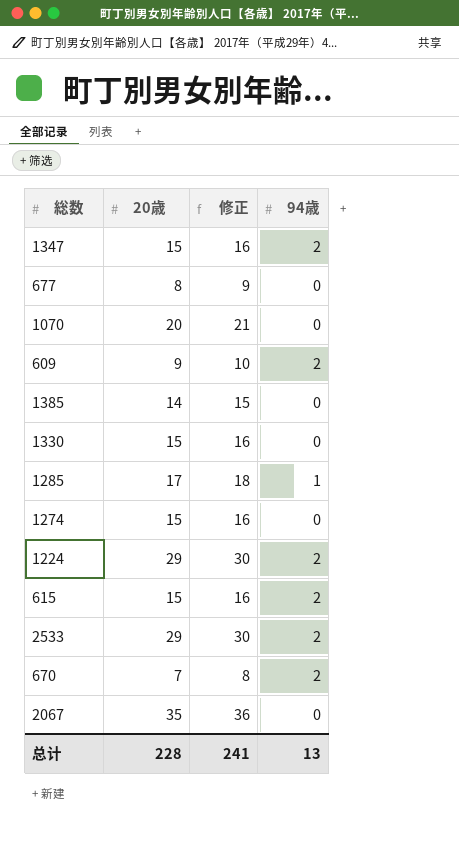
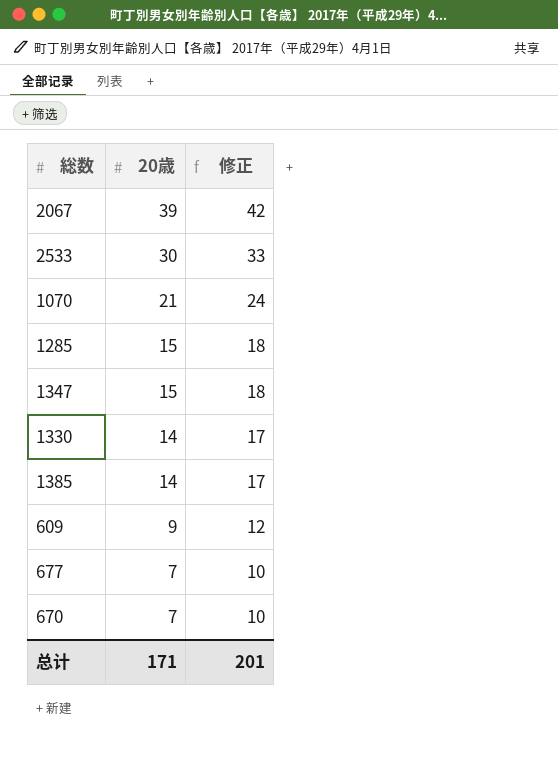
row order: none -> 20歳 descending
column 94歳 | position: 4 -> none
column 修正 | formula: [20歳] + 1 -> [20歳] + 3
row 1274: 15 | 16 | 0 -> none
row 1224: 29 | 30 | 2 -> none
row 615: 15 | 16 | 2 -> none
2067 | 20歳: 35 -> 39
2533 | 20歳: 29 -> 30
1070 | 20歳: 20 -> 21
1285 | 20歳: 17 -> 15
1330 | 20歳: 15 -> 14
677 | 20歳: 8 -> 7
总计 | 20歳: 228 -> 171
总计 | 修正: 241 -> 201

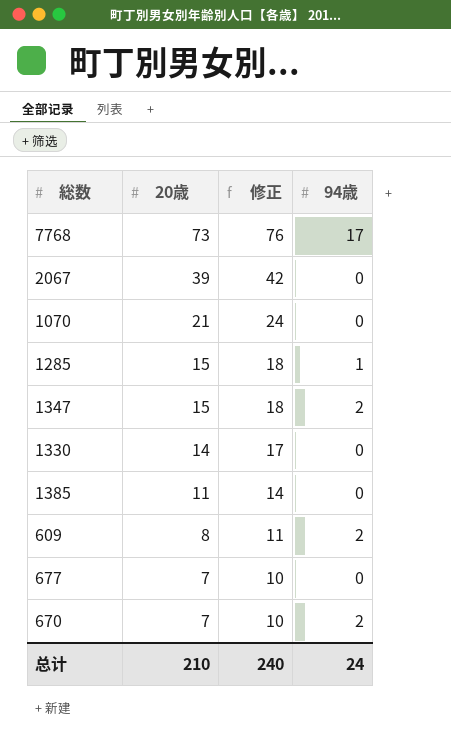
column 94歳 | position: none -> 4
row 2533: 30 | 33 -> none
row 7768: none -> 73 | 76 | 17
1385 | 20歳: 14 -> 11
1385 | 修正: 17 -> 14
609 | 20歳: 9 -> 8
609 | 修正: 12 -> 11
总计 | 20歳: 171 -> 210
总计 | 修正: 201 -> 240

